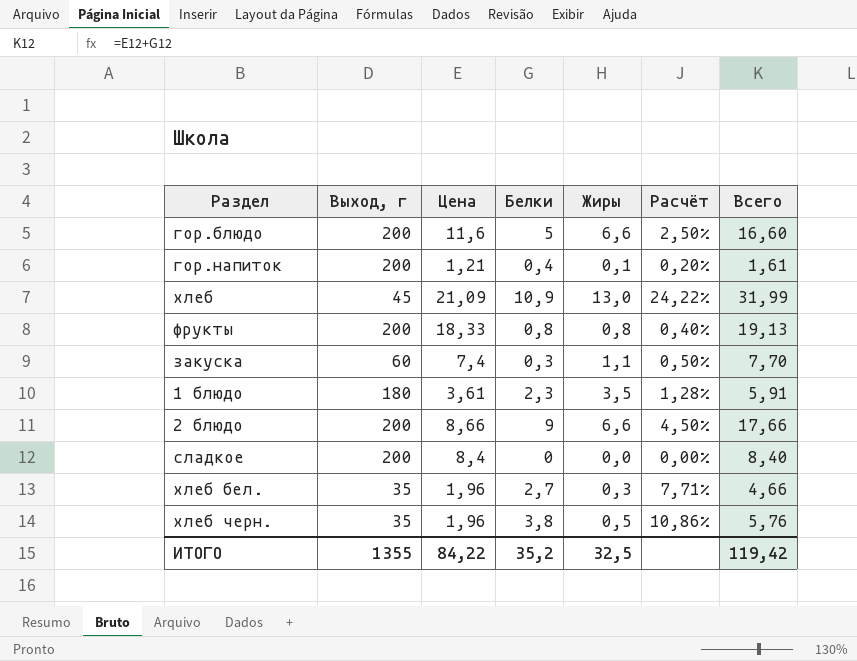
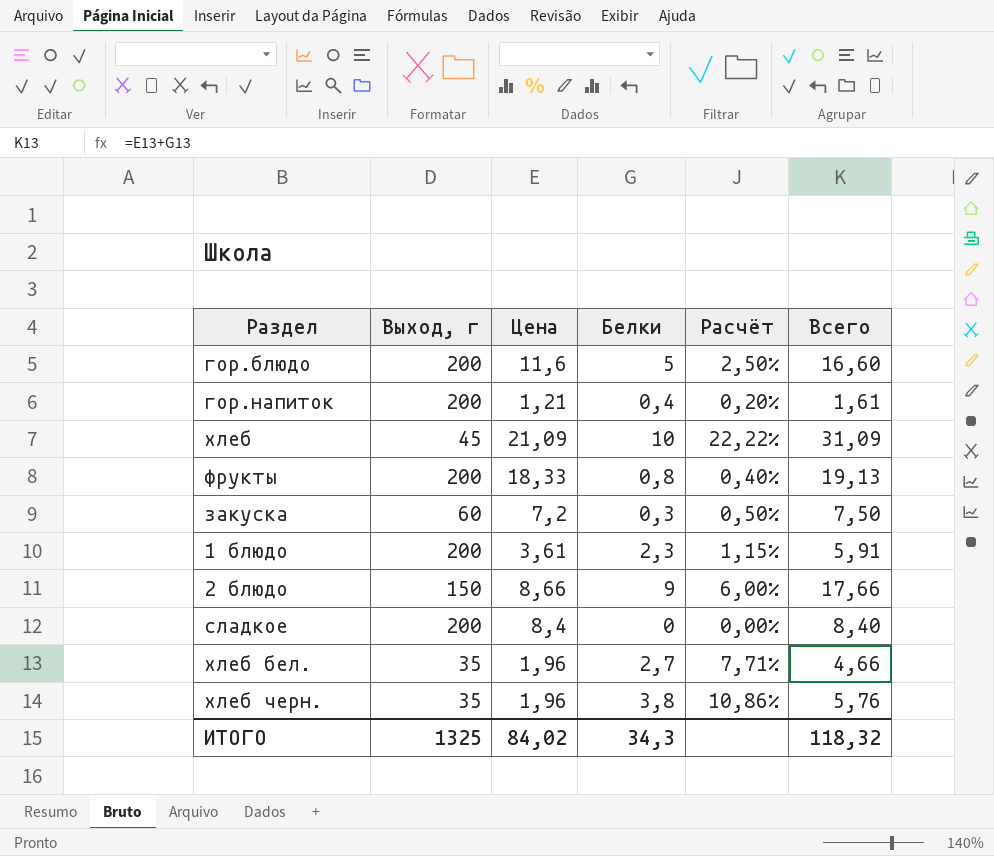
column Жиры | position: 5 -> none
хлеб | Белки: 10,9 -> 10
хлеб | Расчёт: 24,22% -> 22,22%
хлеб | Всего: 31,99 -> 31,09
закуска | Цена: 7,4 -> 7,2
закуска | Всего: 7,70 -> 7,50
1 блюдо | Выход, г: 180 -> 200
1 блюдо | Расчёт: 1,28% -> 1,15%
2 блюдо | Выход, г: 200 -> 150
2 блюдо | Расчёт: 4,50% -> 6,00%
ИТОГО | Выход, г: 1355 -> 1325
ИТОГО | Цена: 84,22 -> 84,02
ИТОГО | Белки: 35,2 -> 34,3
ИТОГО | Всего: 119,42 -> 118,32

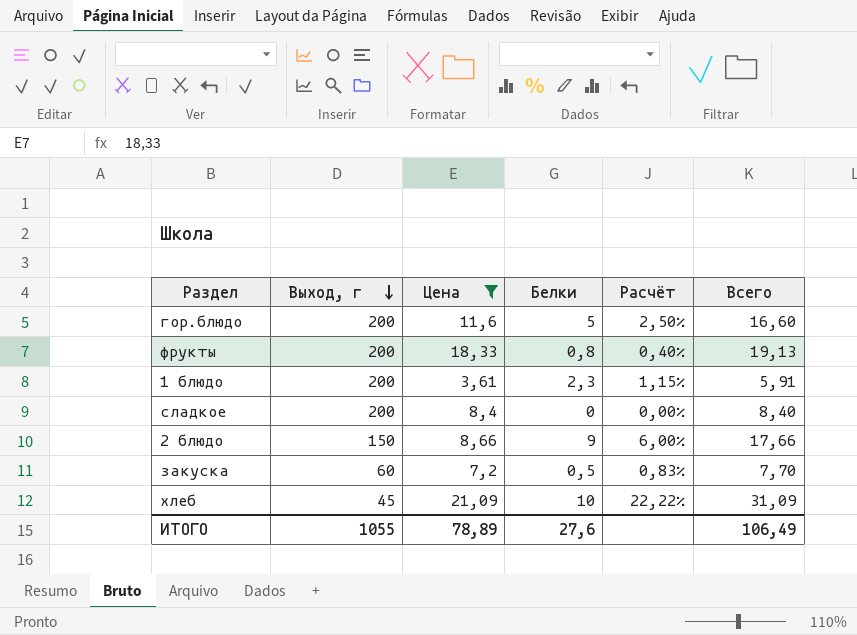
filter: none -> Цена >= 3,61
row order: none -> Выход, г descending
закуска | Белки: 0,3 -> 0,5
закуска | Расчёт: 0,50% -> 0,83%
закуска | Всего: 7,50 -> 7,70
ИТОГО | Выход, г: 1325 -> 1055
ИТОГО | Цена: 84,02 -> 78,89
ИТОГО | Белки: 34,3 -> 27,6
ИТОГО | Всего: 118,32 -> 106,49

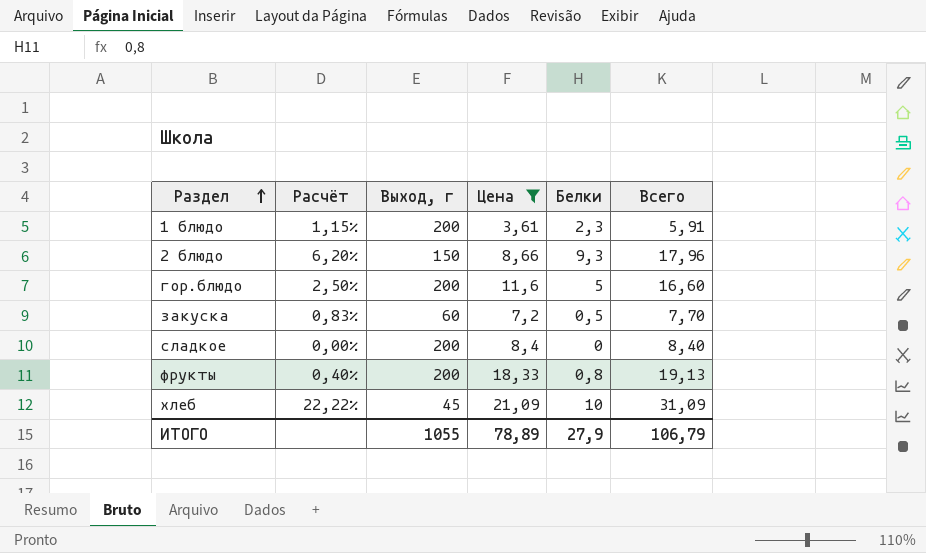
row order: Выход, г descending -> Раздел ascending
column Расчёт | position: 5 -> 2
2 блюдо | Расчёт: 6,00% -> 6,20%
2 блюдо | Белки: 9 -> 9,3
2 блюдо | Всего: 17,66 -> 17,96
ИТОГО | Белки: 27,6 -> 27,9
ИТОГО | Всего: 106,49 -> 106,79

